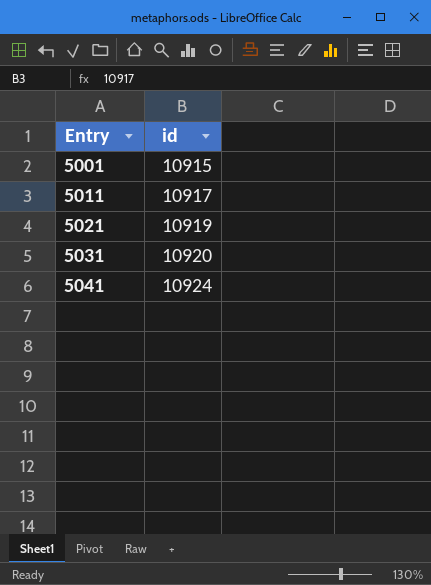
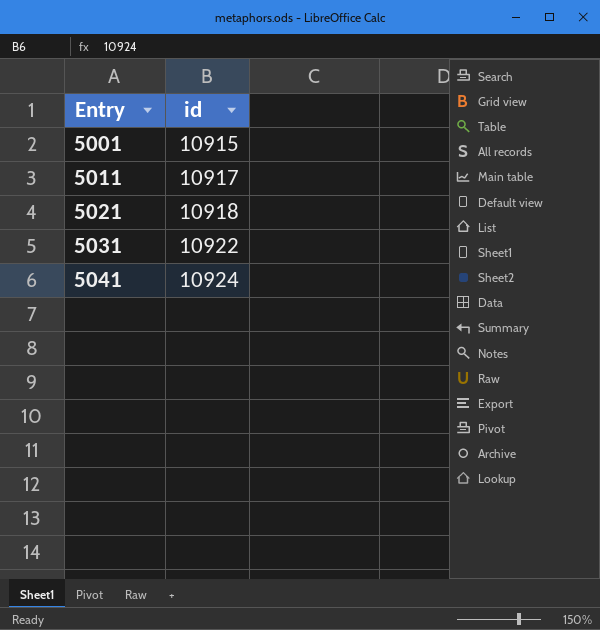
5021 | id: 10919 -> 10918
5031 | id: 10920 -> 10922

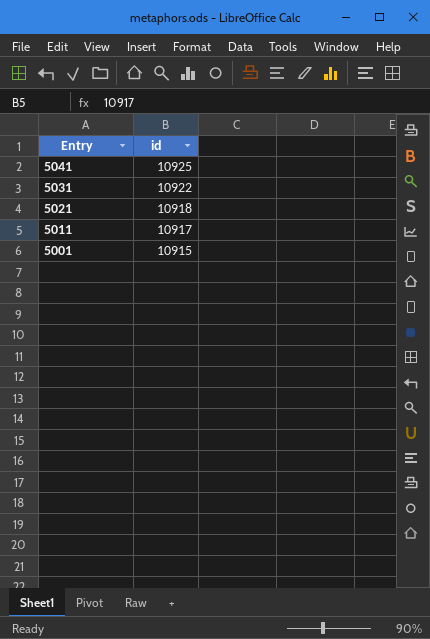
row order: Entry ascending -> Entry descending
5041 | id: 10924 -> 10925

